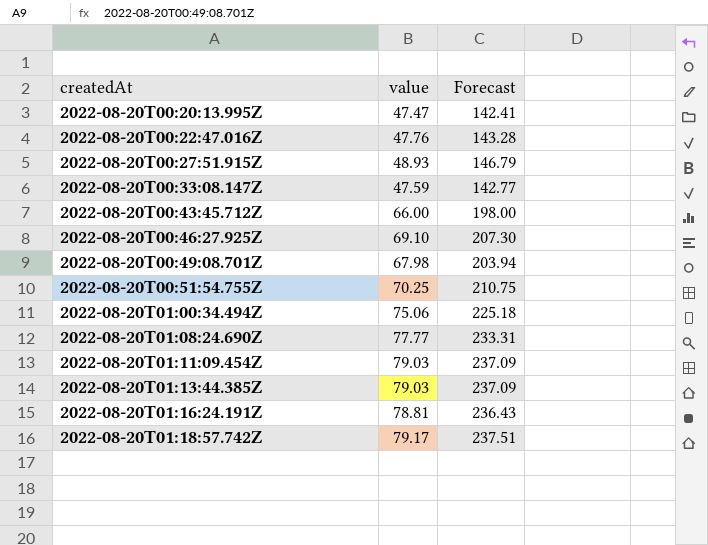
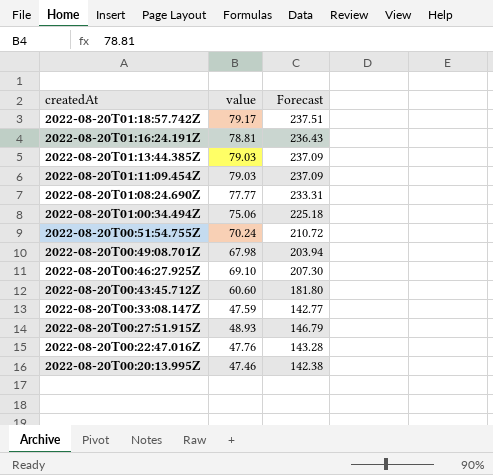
row order: createdAt ascending -> createdAt descending
2022-08-20T00:51:54.755Z | value: 70.25 -> 70.24
2022-08-20T00:51:54.755Z | Forecast: 210.75 -> 210.72
2022-08-20T00:43:45.712Z | value: 66.00 -> 60.60
2022-08-20T00:43:45.712Z | Forecast: 198.00 -> 181.80
2022-08-20T00:20:13.995Z | value: 47.47 -> 47.46
2022-08-20T00:20:13.995Z | Forecast: 142.41 -> 142.38

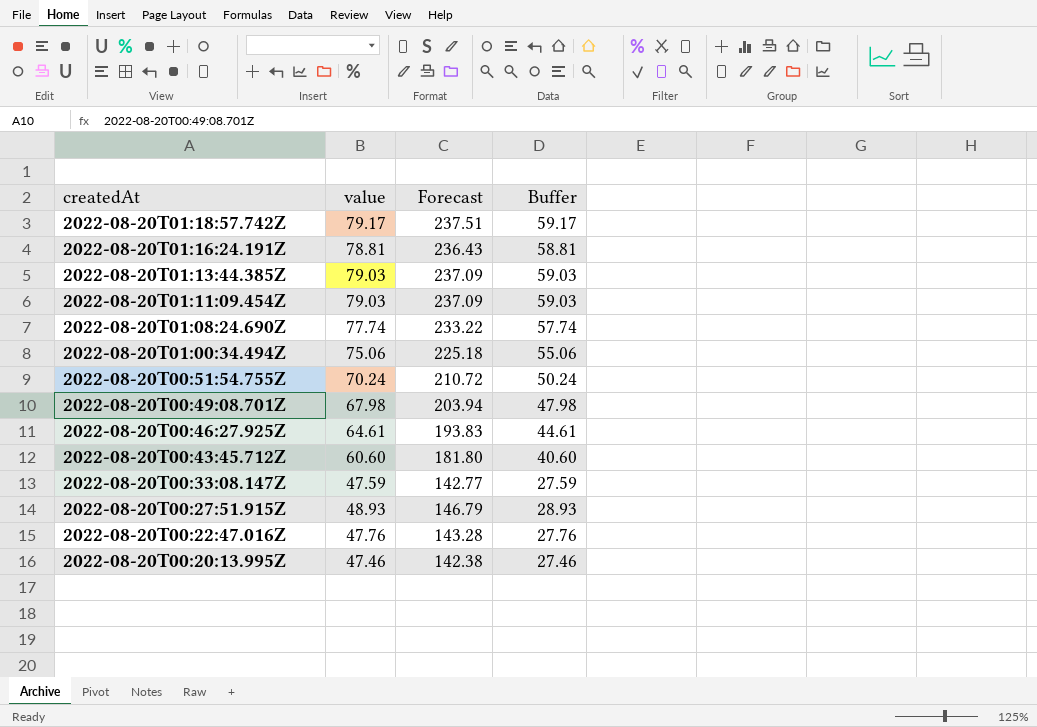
column Buffer | formula: none -> [value] - 20
2022-08-20T01:08:24.690Z | value: 77.77 -> 77.74
2022-08-20T01:08:24.690Z | Forecast: 233.31 -> 233.22
2022-08-20T00:46:27.925Z | value: 69.10 -> 64.61
2022-08-20T00:46:27.925Z | Forecast: 207.30 -> 193.83

